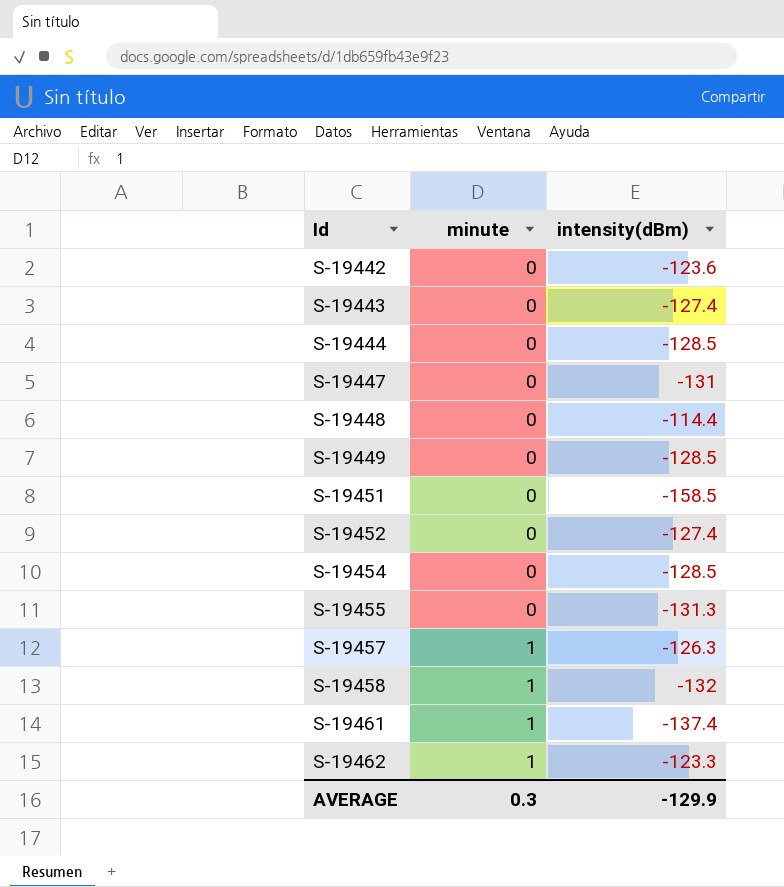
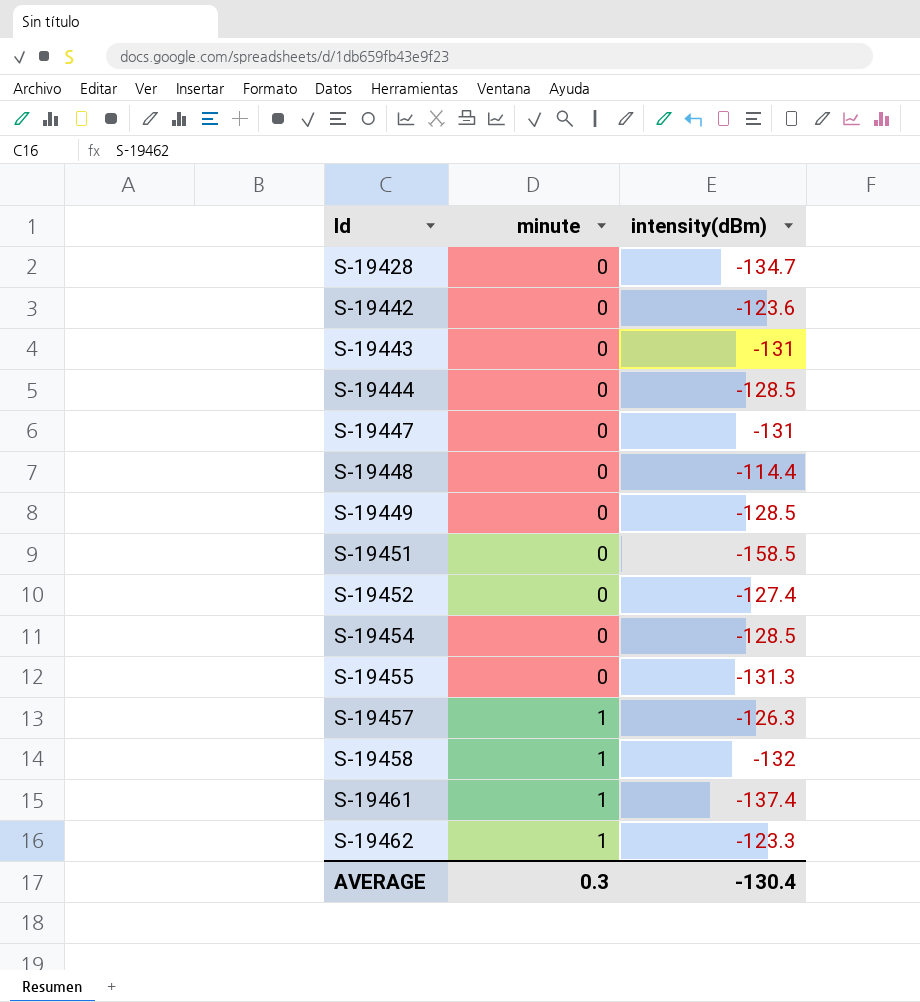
row S-19428: none -> 0 | -134.7
S-19443 | intensity(dBm): -127.4 -> -131
AVERAGE | intensity(dBm): -129.9 -> -130.4

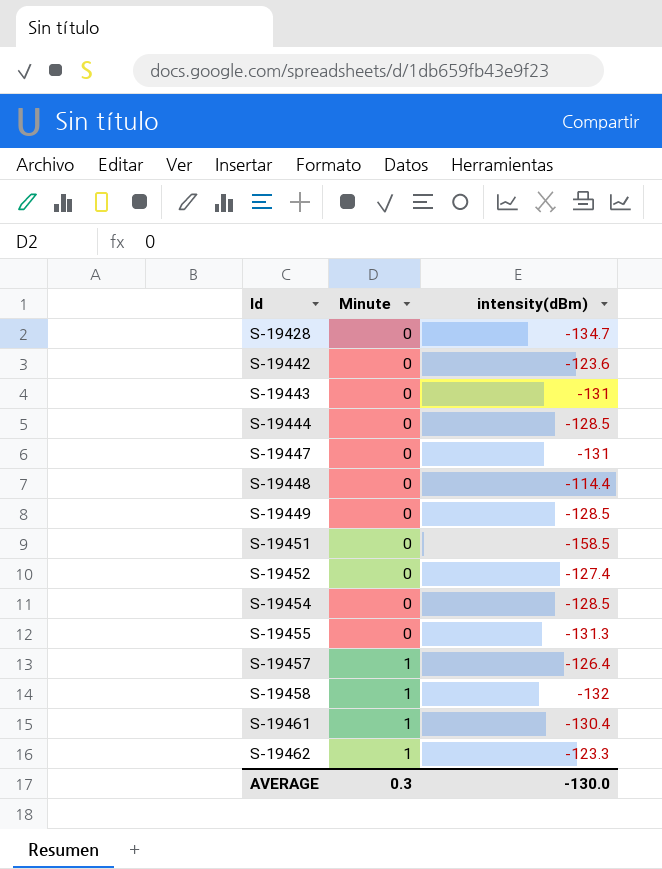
column name: minute -> Minute
S-19457 | intensity(dBm): -126.3 -> -126.4
S-19461 | intensity(dBm): -137.4 -> -130.4
AVERAGE | intensity(dBm): -130.4 -> -130.0

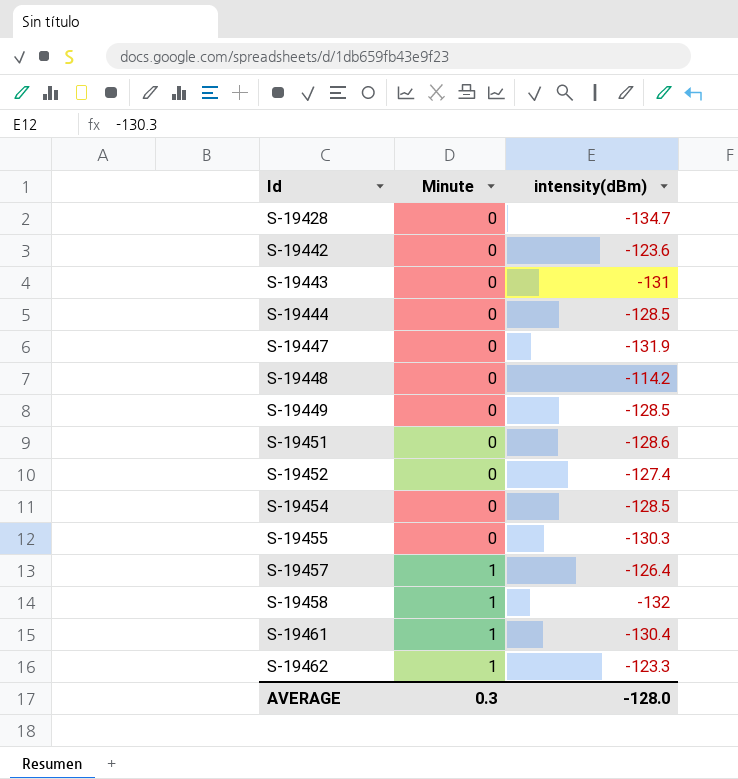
S-19447 | intensity(dBm): -131 -> -131.9
S-19448 | intensity(dBm): -114.4 -> -114.2
S-19451 | intensity(dBm): -158.5 -> -128.6
S-19455 | intensity(dBm): -131.3 -> -130.3
AVERAGE | intensity(dBm): -130.0 -> -128.0

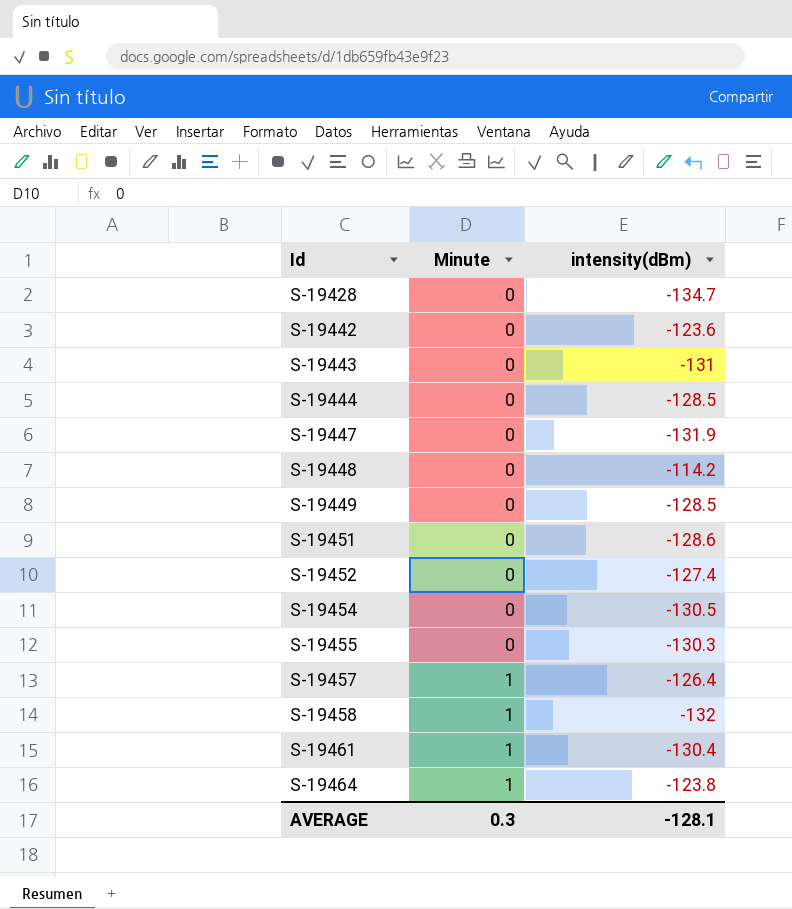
row S-19462: 1 | -123.3 -> none
S-19454 | intensity(dBm): -128.5 -> -130.5
row S-19464: none -> 1 | -123.8
AVERAGE | intensity(dBm): -128.0 -> -128.1

